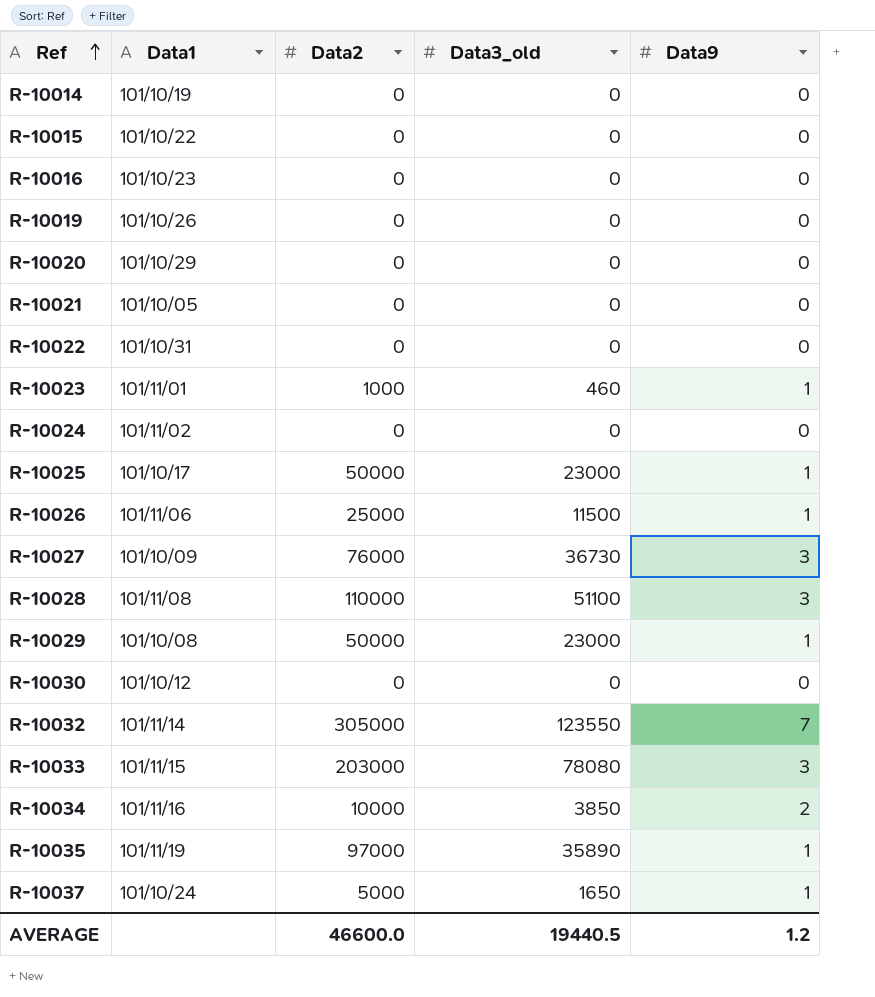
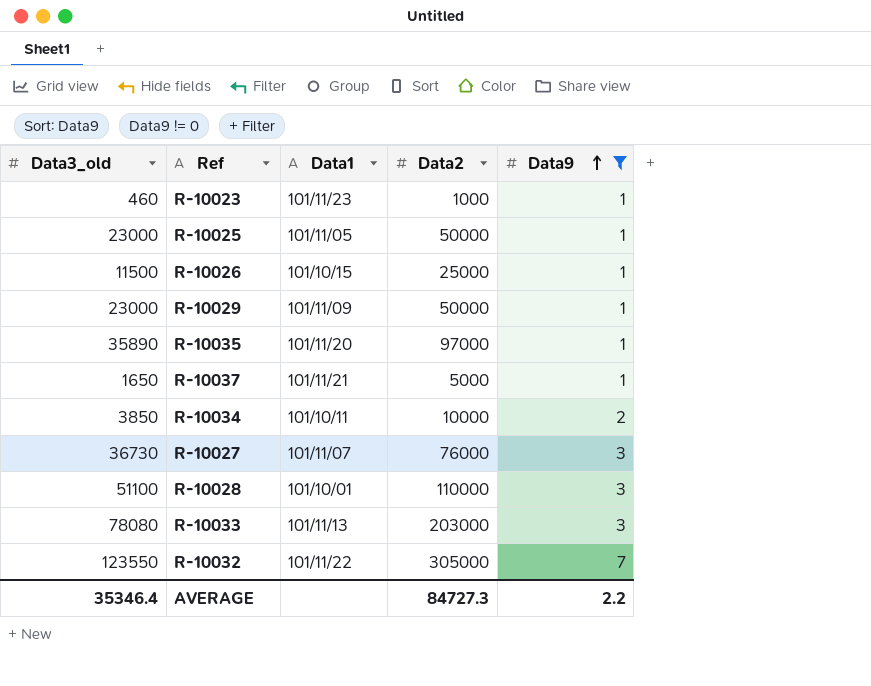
filter: none -> Data9 != 0
row order: Ref ascending -> Data9 ascending
column Data3_old | position: 4 -> 1
R-10023 | Data1: 101/11/01 -> 101/11/23
R-10025 | Data1: 101/10/17 -> 101/11/05
R-10026 | Data1: 101/11/06 -> 101/10/15
R-10029 | Data1: 101/10/08 -> 101/11/09
R-10035 | Data1: 101/11/19 -> 101/11/20
R-10037 | Data1: 101/10/24 -> 101/11/21
R-10034 | Data1: 101/11/16 -> 101/10/11
R-10027 | Data1: 101/10/09 -> 101/11/07
R-10028 | Data1: 101/11/08 -> 101/10/01
R-10033 | Data1: 101/11/15 -> 101/11/13
R-10032 | Data1: 101/11/14 -> 101/11/22
AVERAGE | Data3_old: 19440.5 -> 35346.4
AVERAGE | Data2: 46600.0 -> 84727.3
AVERAGE | Data9: 1.2 -> 2.2

